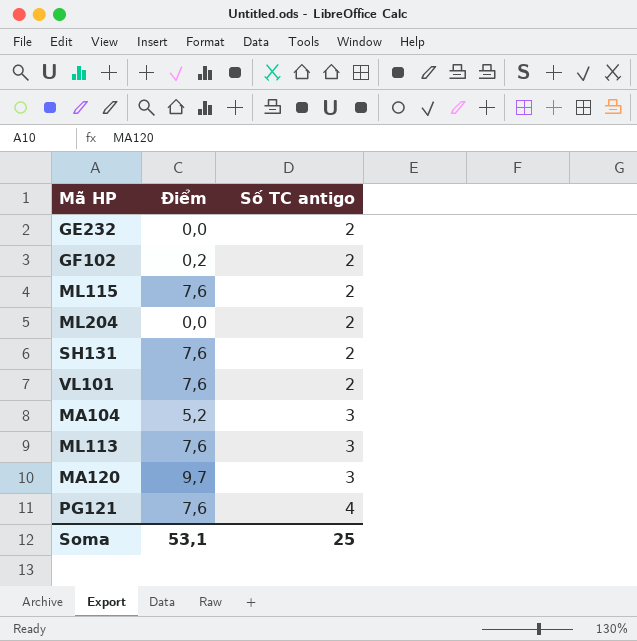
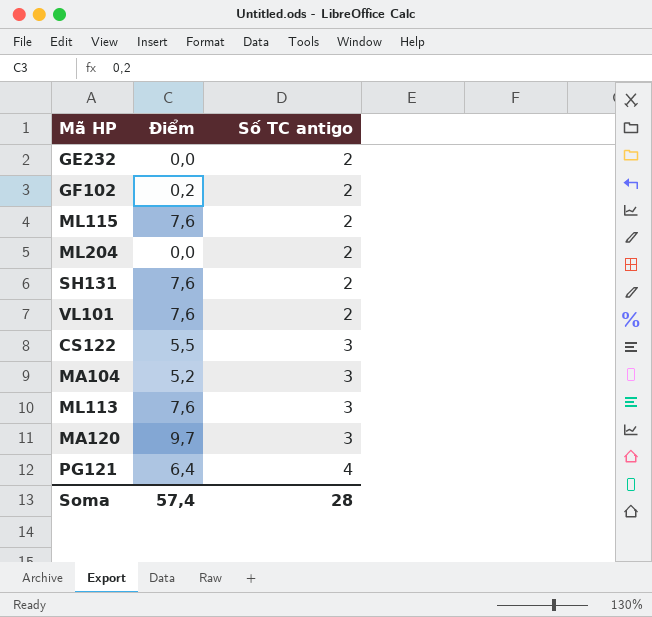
row CS122: none -> 5,5 | 3
PG121 | Điểm: 7,6 -> 6,4
Soma | Điểm: 53,1 -> 57,4
Soma | Số TC antigo: 25 -> 28

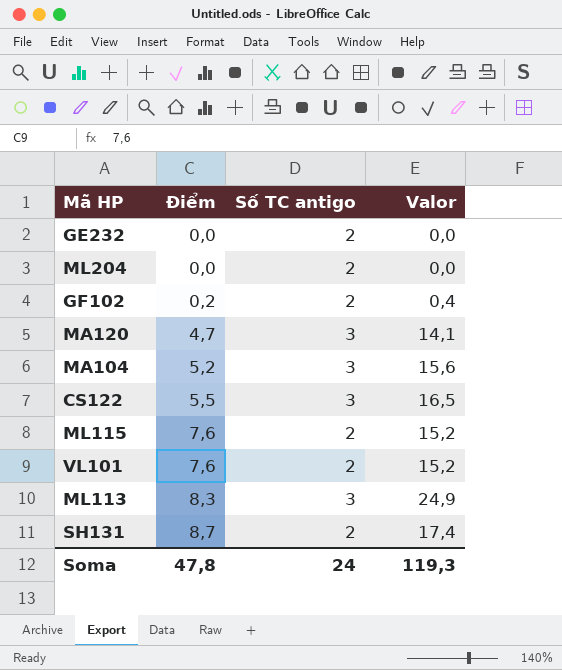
row order: Số TC antigo ascending -> Điểm ascending
column Valor | formula: none -> [Điểm] * [Số TC antigo]
row PG121: 6,4 | 4 -> none
MA120 | Điểm: 9,7 -> 4,7
ML113 | Điểm: 7,6 -> 8,3
SH131 | Điểm: 7,6 -> 8,7
Soma | Điểm: 57,4 -> 47,8
Soma | Số TC antigo: 28 -> 24

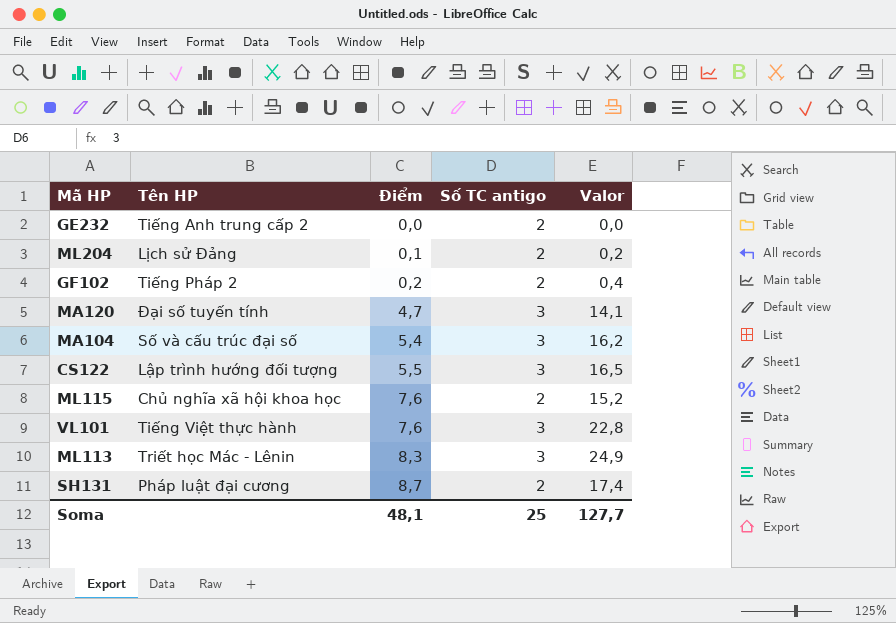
column Tên HP | position: none -> 2
ML204 | Điểm: 0,0 -> 0,1
ML204 | Valor: 0,0 -> 0,2
MA104 | Điểm: 5,2 -> 5,4
MA104 | Valor: 15,6 -> 16,2
VL101 | Số TC antigo: 2 -> 3
VL101 | Valor: 15,2 -> 22,8
Soma | Điểm: 47,8 -> 48,1
Soma | Số TC antigo: 24 -> 25
Soma | Valor: 119,3 -> 127,7

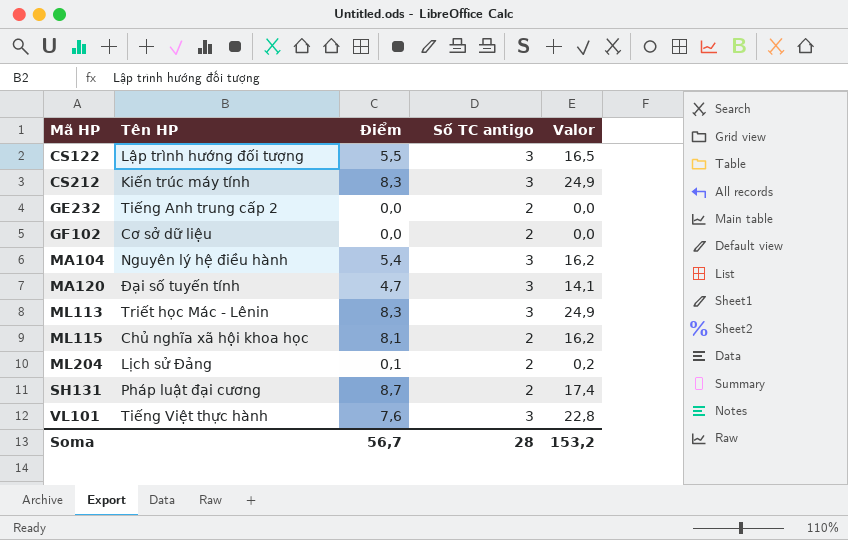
row order: Điểm ascending -> Mã HP ascending
row CS212: none -> Kiến trúc máy tính | 8,3 | 3 | 24,9
GF102 | Tên HP: Tiếng Pháp 2 -> Cơ sở dữ liệu
GF102 | Điểm: 0,2 -> 0,0
GF102 | Valor: 0,4 -> 0,0
MA104 | Tên HP: Số và cấu trúc đại số -> Nguyên lý hệ điều hành
ML115 | Điểm: 7,6 -> 8,1
ML115 | Valor: 15,2 -> 16,2
Soma | Điểm: 48,1 -> 56,7
Soma | Số TC antigo: 25 -> 28
Soma | Valor: 127,7 -> 153,2

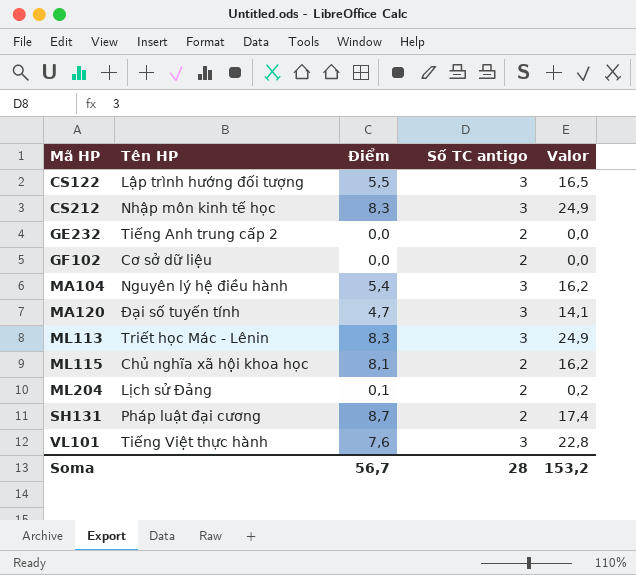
CS212 | Tên HP: Kiến trúc máy tính -> Nhập môn kinh tế học

